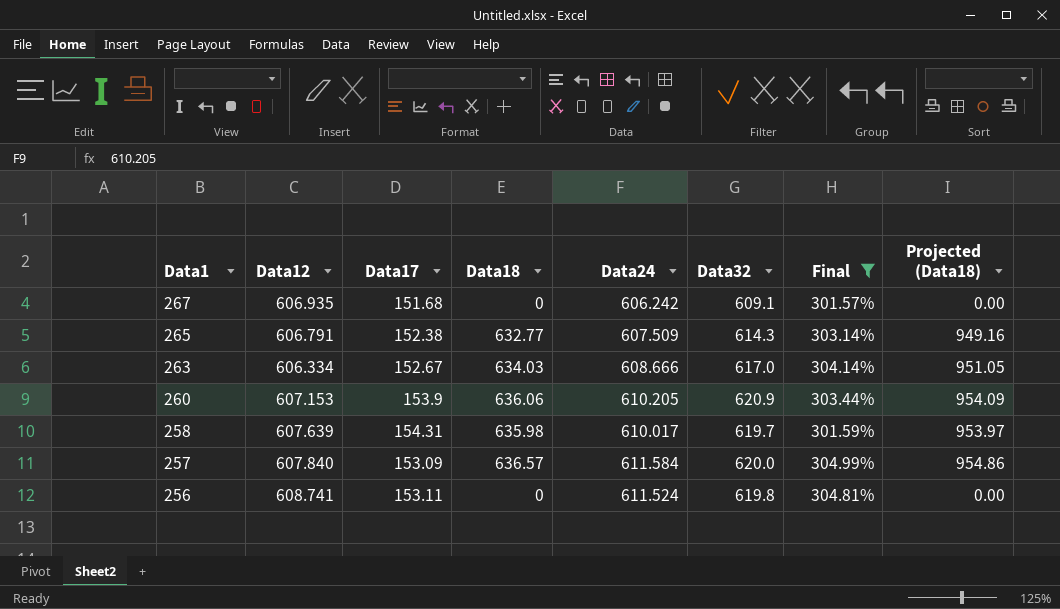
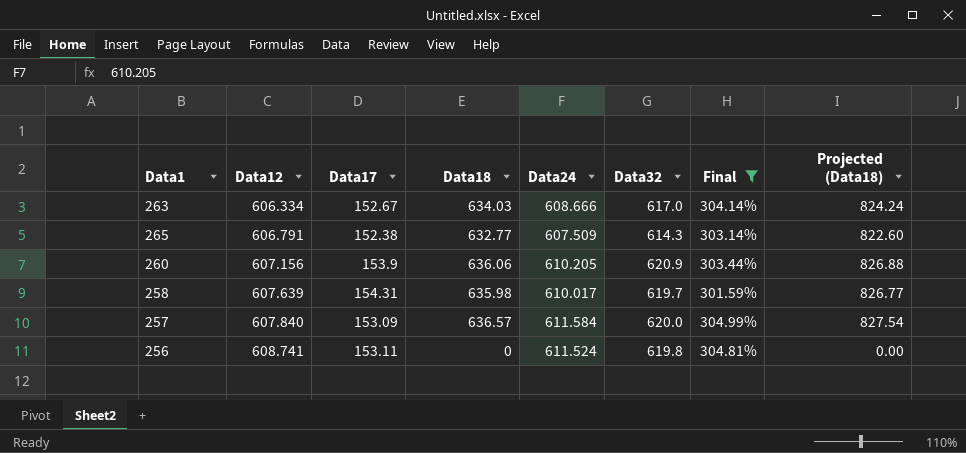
row order: Data1 descending -> Data12 ascending
column Projected (Data18) | formula: [Data18] * 1.5 -> [Data18] * 1.3
row 267: 606.935 | 151.68 | 0 | 606.242 | 609.1 | 301.57% | 0.00 -> none
260 | Data12: 607.153 -> 607.156

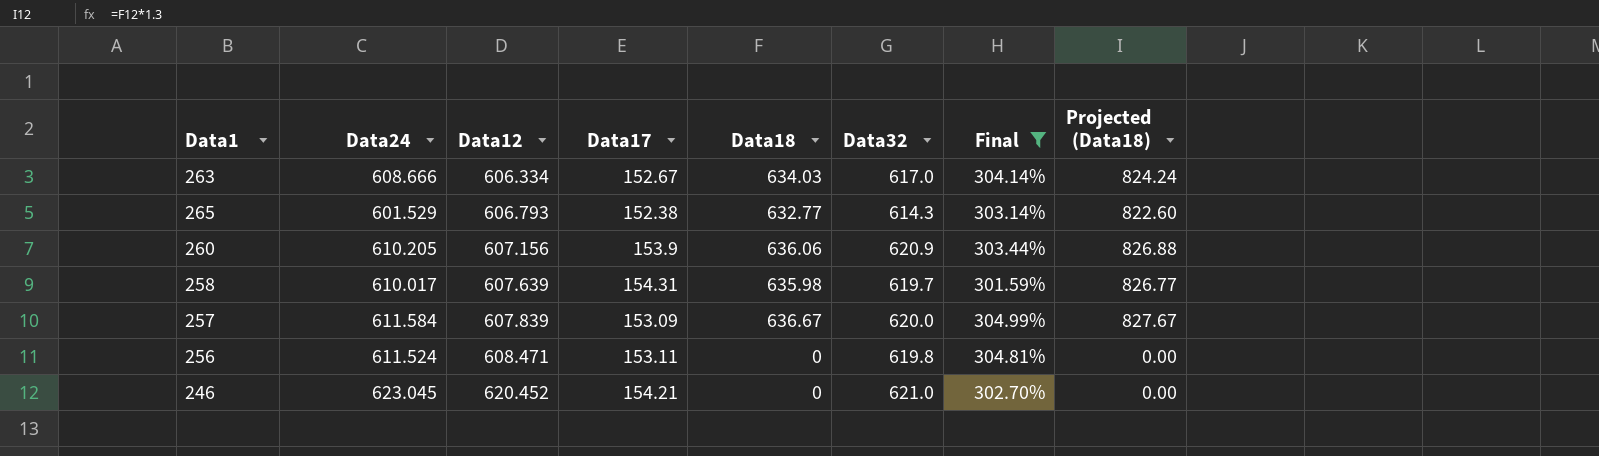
column Data24 | position: 5 -> 2
265 | Data24: 607.509 -> 601.529
265 | Data12: 606.791 -> 606.793
257 | Data12: 607.840 -> 607.839
257 | Data18: 636.57 -> 636.67
257 | Projected (Data18): 827.54 -> 827.67
256 | Data12: 608.741 -> 608.471
row 246: none -> 623.045 | 620.452 | 154.21 | 0 | 621.0 | 302.70% | 0.00

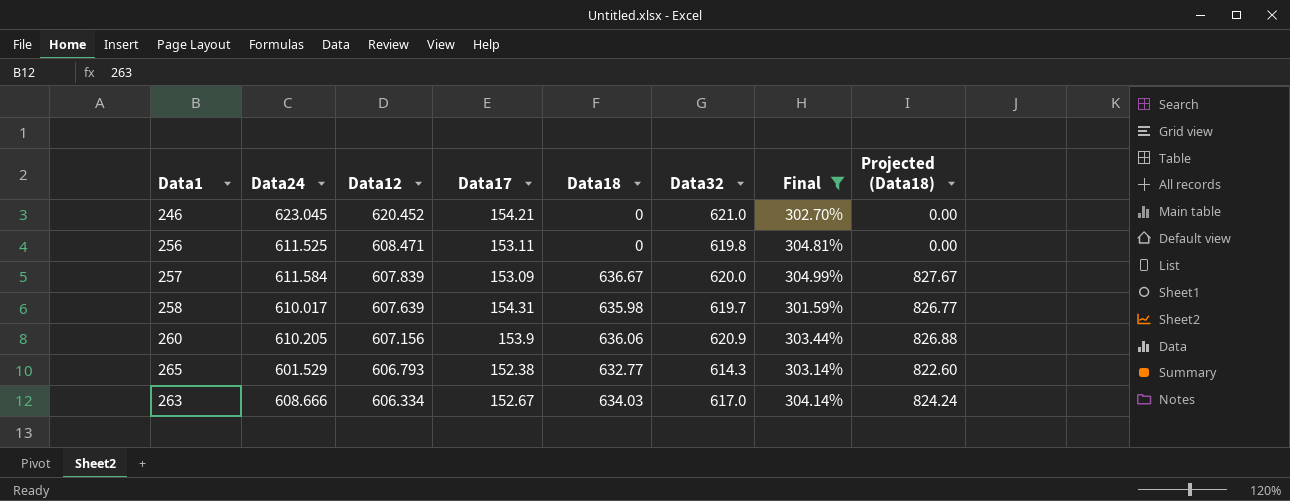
row order: Data12 ascending -> Data12 descending
256 | Data24: 611.524 -> 611.525

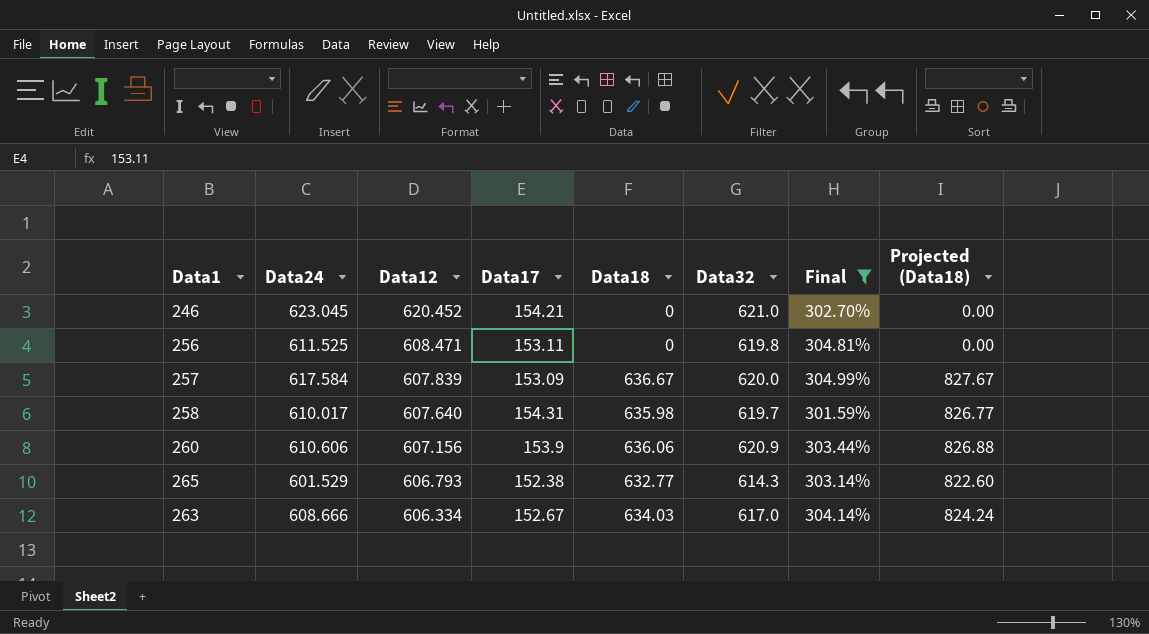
257 | Data24: 611.584 -> 617.584
258 | Data12: 607.639 -> 607.640
260 | Data24: 610.205 -> 610.606

